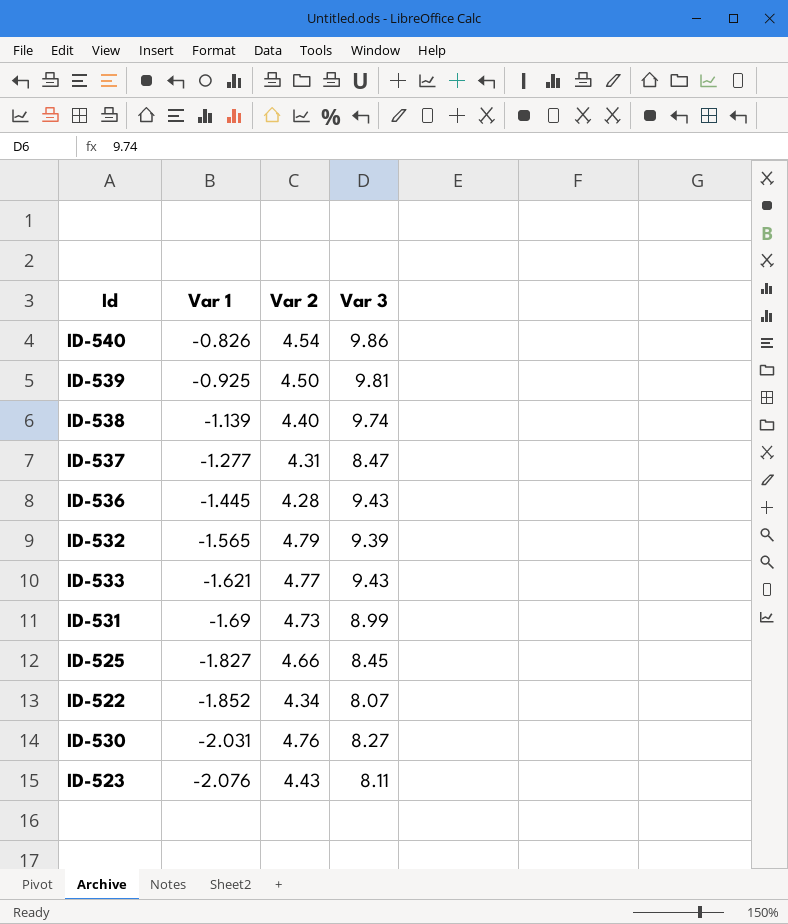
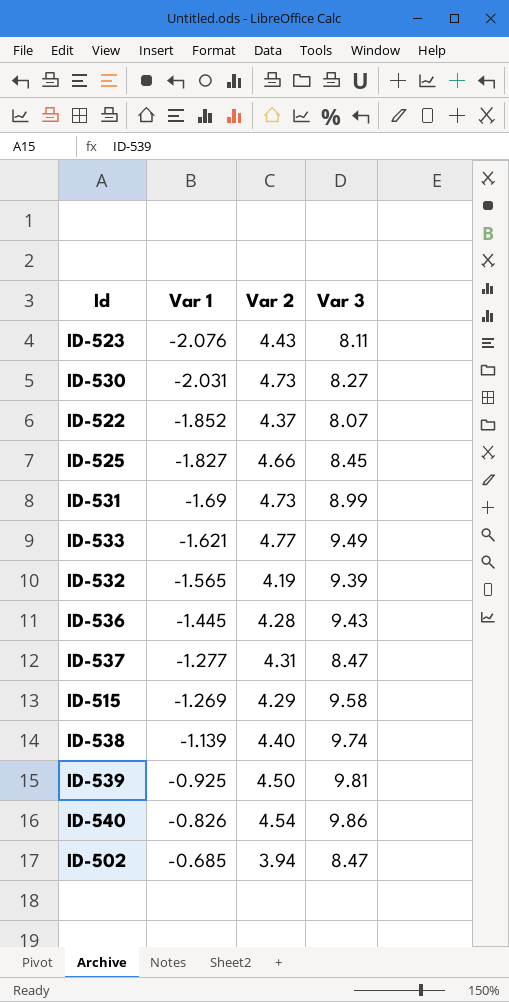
row order: Var 1 descending -> Var 1 ascending
ID-530 | Var 2: 4.76 -> 4.73
ID-522 | Var 2: 4.34 -> 4.37
ID-533 | Var 3: 9.43 -> 9.49
ID-532 | Var 2: 4.79 -> 4.19
row ID-515: none -> -1.269 | 4.29 | 9.58
row ID-502: none -> -0.685 | 3.94 | 8.47

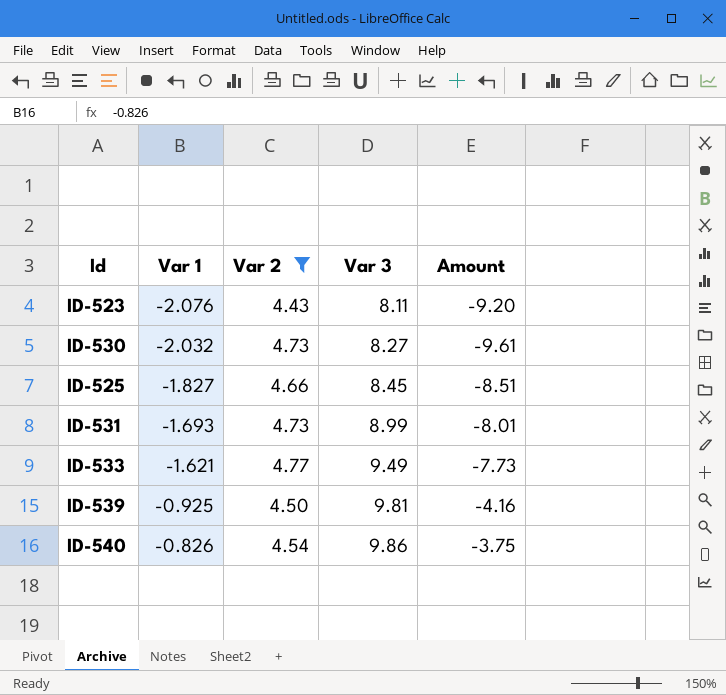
filter: none -> Var 2 >= 4.43
column Amount | formula: none -> [Var 1] * [Var 2]
ID-530 | Var 1: -2.031 -> -2.032
ID-531 | Var 1: -1.69 -> -1.693

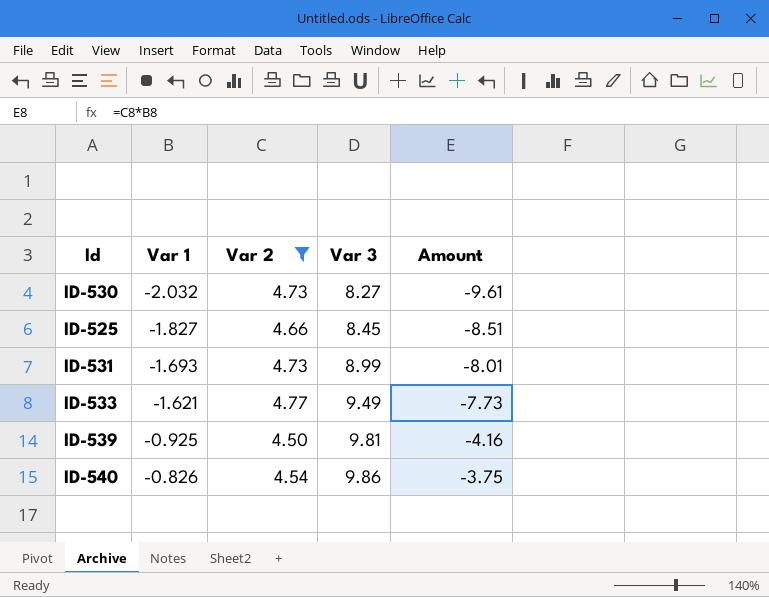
row ID-523: -2.076 | 4.43 | 8.11 | -9.20 -> none

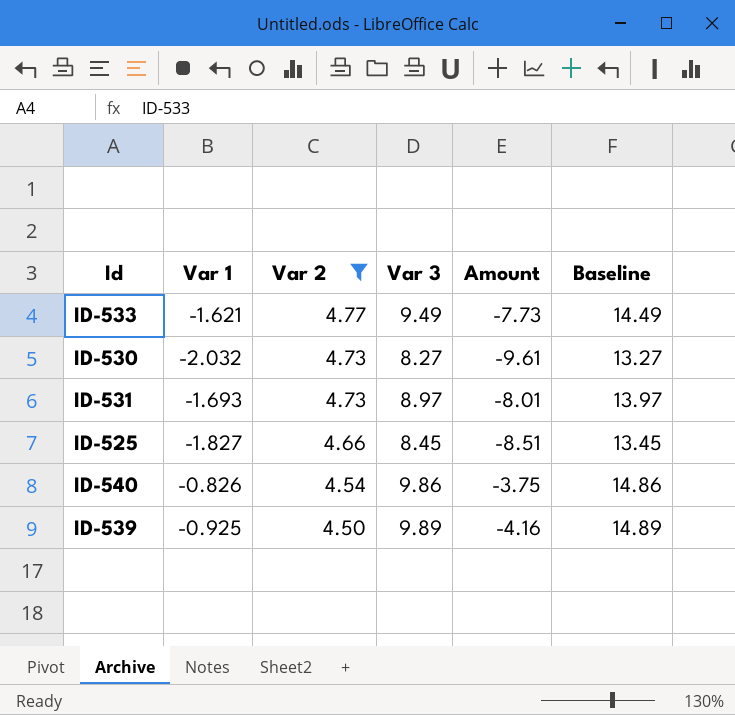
row order: Var 1 ascending -> Var 2 descending
column Baseline | formula: none -> [Var 3] + 5
ID-531 | Var 3: 8.99 -> 8.97
ID-539 | Var 3: 9.81 -> 9.89

